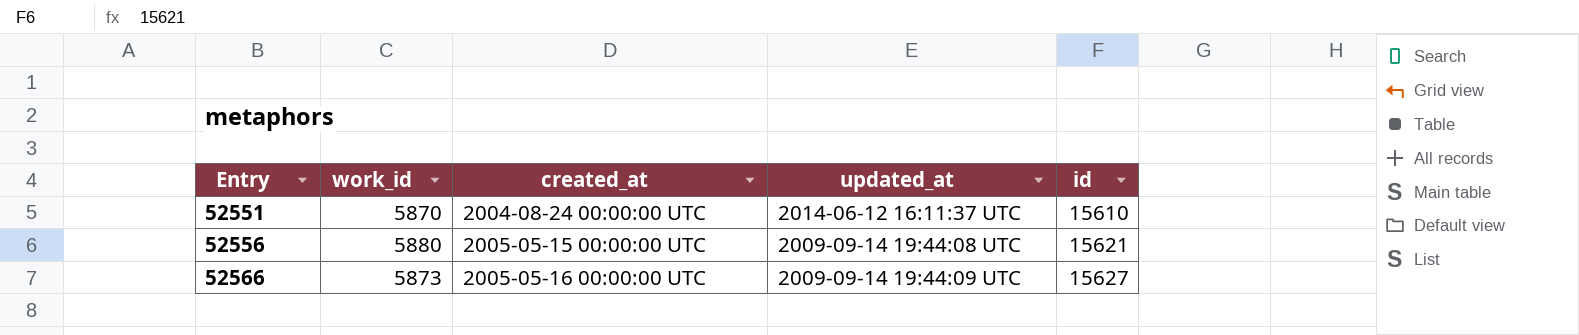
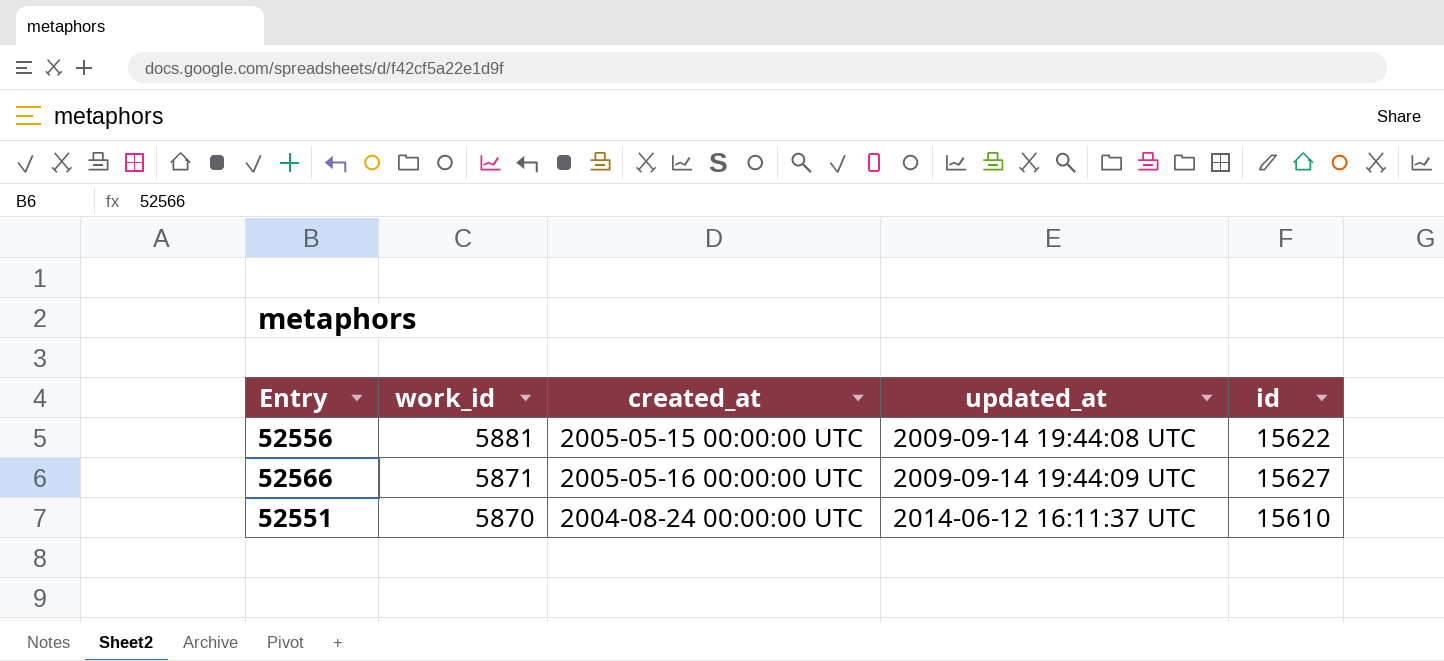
row order: Entry ascending -> work_id descending
52556 | work_id: 5880 -> 5881
52556 | id: 15621 -> 15622
52566 | work_id: 5873 -> 5871

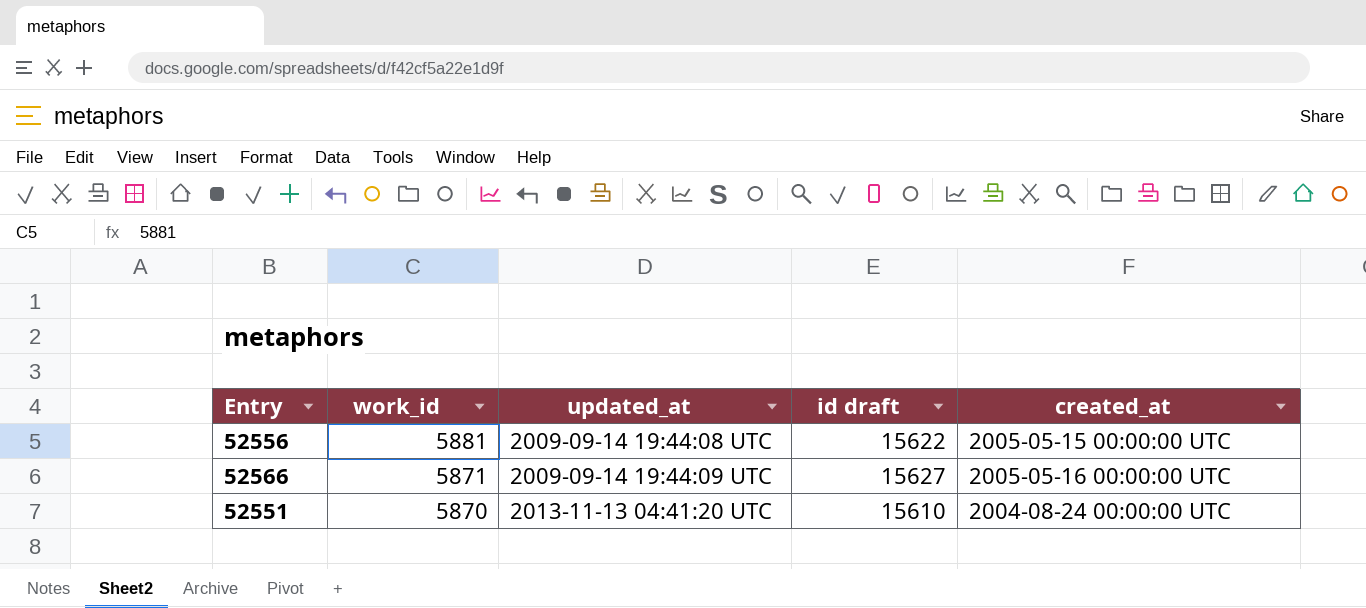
column name: id -> id draft
column created_at | position: 3 -> 5
52551 | updated_at: 2014-06-12 16:11:37 UTC -> 2013-11-13 04:41:20 UTC

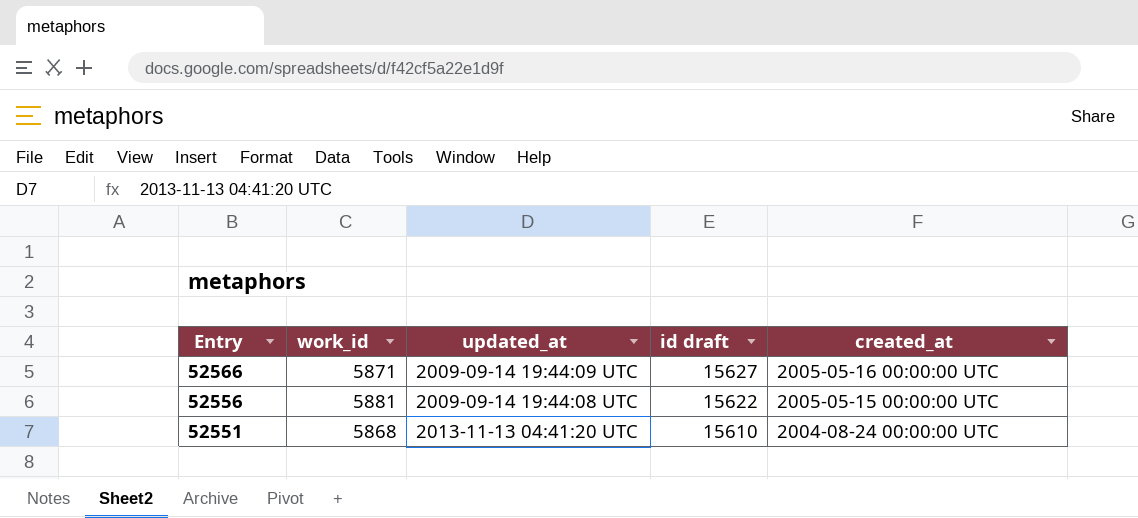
row order: work_id descending -> Entry descending
52551 | work_id: 5870 -> 5868

